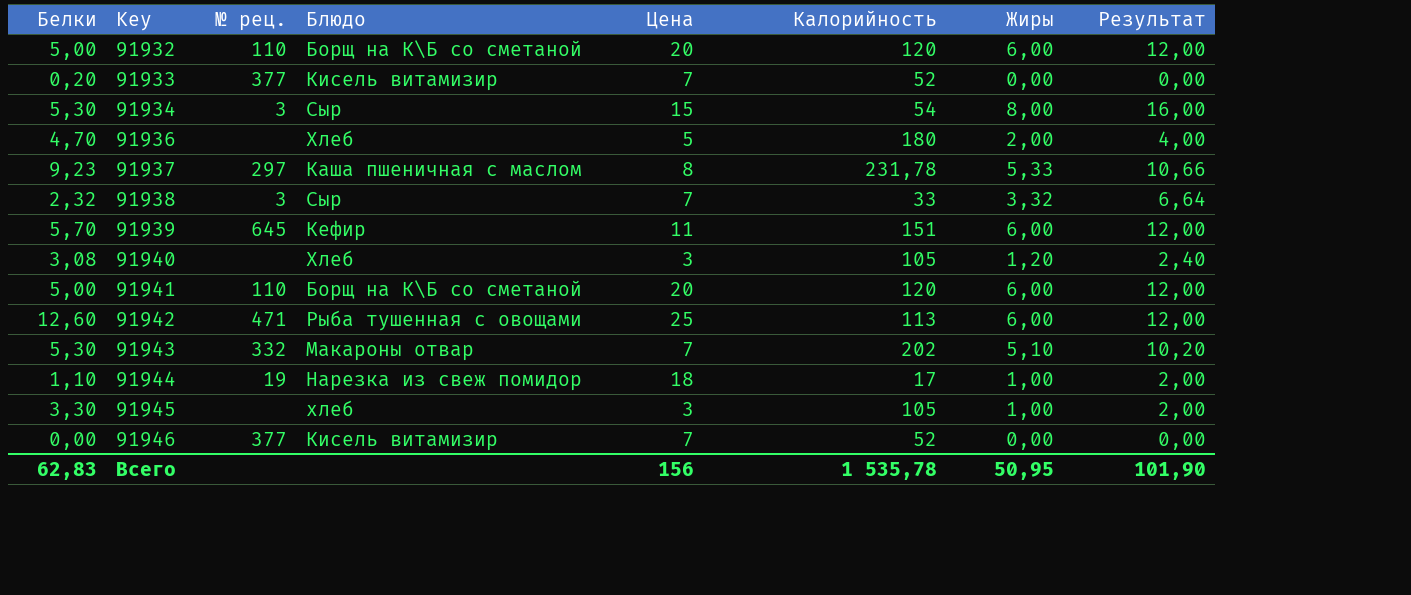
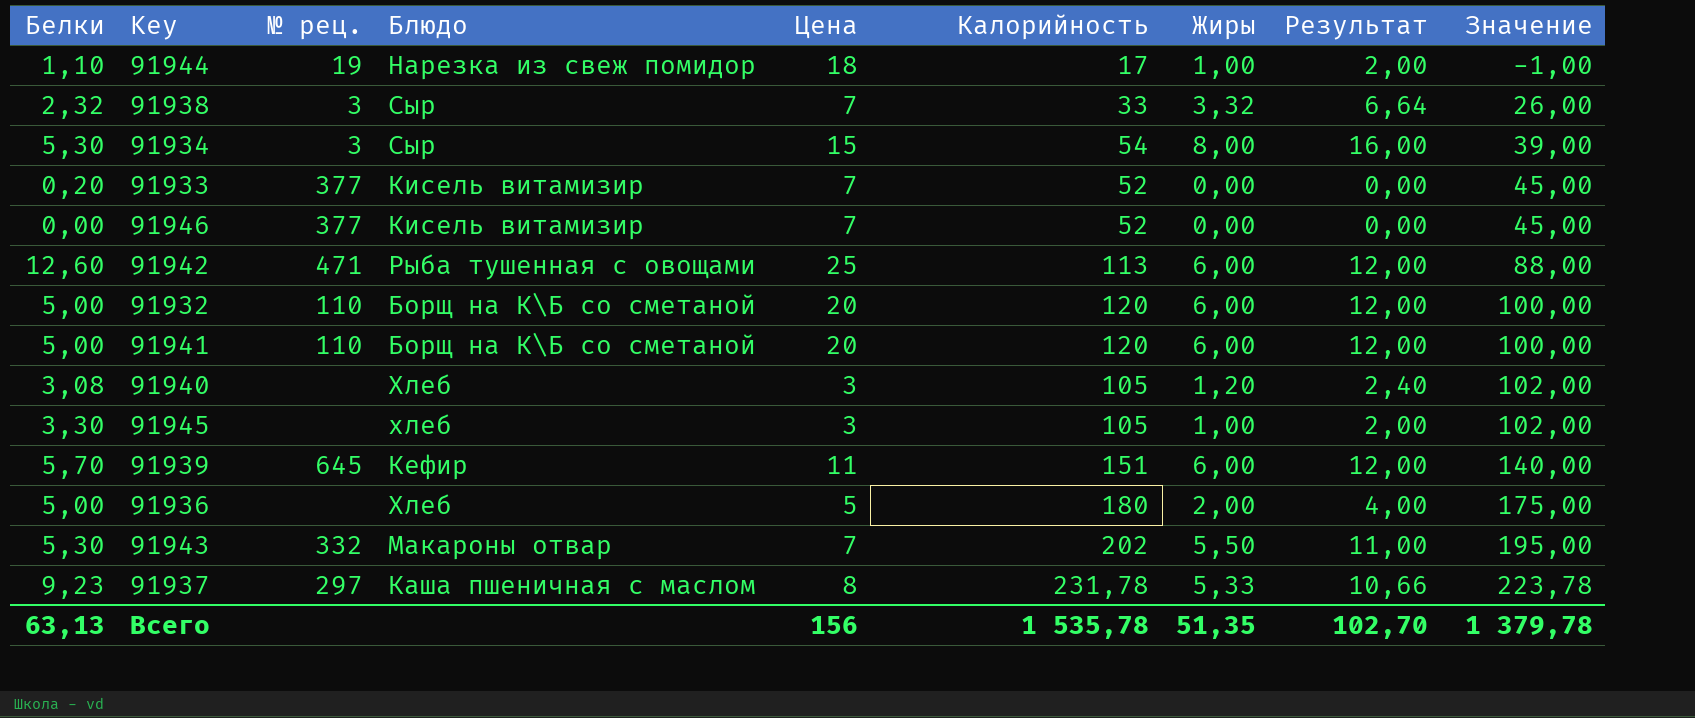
row order: Key ascending -> Значение ascending
column Значение | formula: none -> [Калорийность] - [Цена]
91936 | Белки: 4,70 -> 5,00
91943 | Жиры: 5,10 -> 5,50
91943 | Результат: 10,20 -> 11,00
Всего | Белки: 62,83 -> 63,13
Всего | Жиры: 50,95 -> 51,35
Всего | Результат: 101,90 -> 102,70

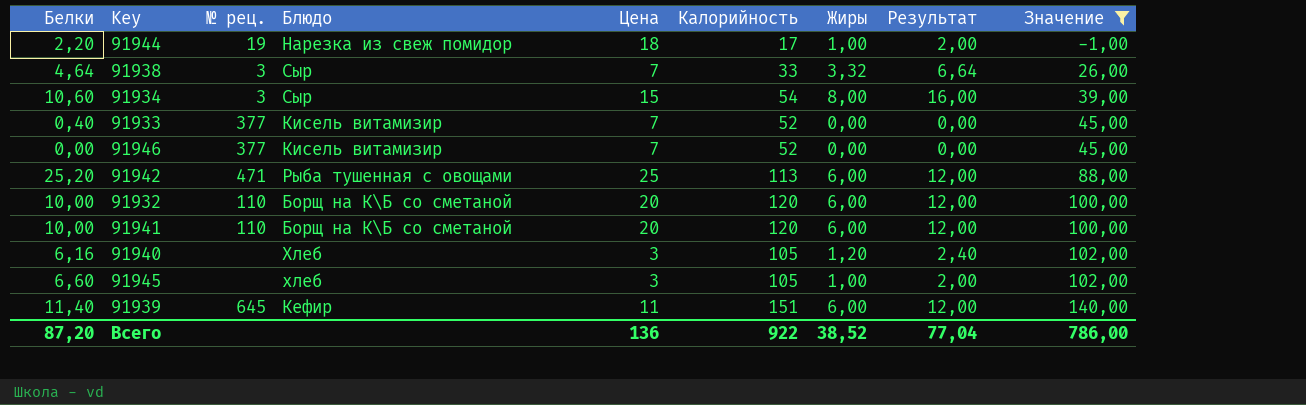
filter: none -> Значение <= 140,00
91944 | Белки: 1,10 -> 2,20
91938 | Белки: 2,32 -> 4,64
91934 | Белки: 5,30 -> 10,60
91933 | Белки: 0,20 -> 0,40
91942 | Белки: 12,60 -> 25,20
91932 | Белки: 5,00 -> 10,00
91941 | Белки: 5,00 -> 10,00
91940 | Белки: 3,08 -> 6,16
91945 | Белки: 3,30 -> 6,60
91939 | Белки: 5,70 -> 11,40
Всего | Белки: 63,13 -> 87,20
Всего | Цена: 156 -> 136
Всего | Калорийность: 1 535,78 -> 922
Всего | Жиры: 51,35 -> 38,52
Всего | Результат: 102,70 -> 77,04
Всего | Значение: 1 379,78 -> 786,00

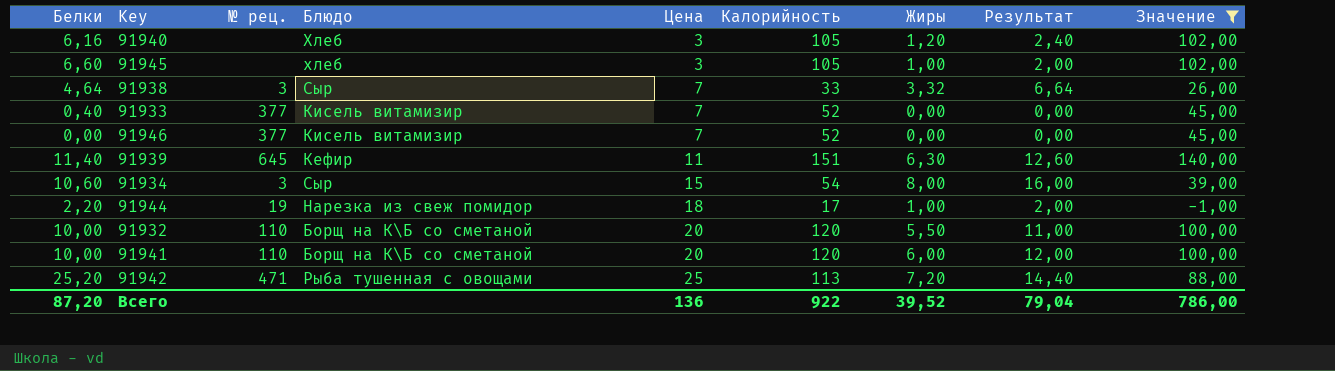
row order: Значение ascending -> Цена ascending
91939 | Жиры: 6,00 -> 6,30
91939 | Результат: 12,00 -> 12,60
91932 | Жиры: 6,00 -> 5,50
91932 | Результат: 12,00 -> 11,00
91942 | Жиры: 6,00 -> 7,20
91942 | Результат: 12,00 -> 14,40
Всего | Жиры: 38,52 -> 39,52
Всего | Результат: 77,04 -> 79,04

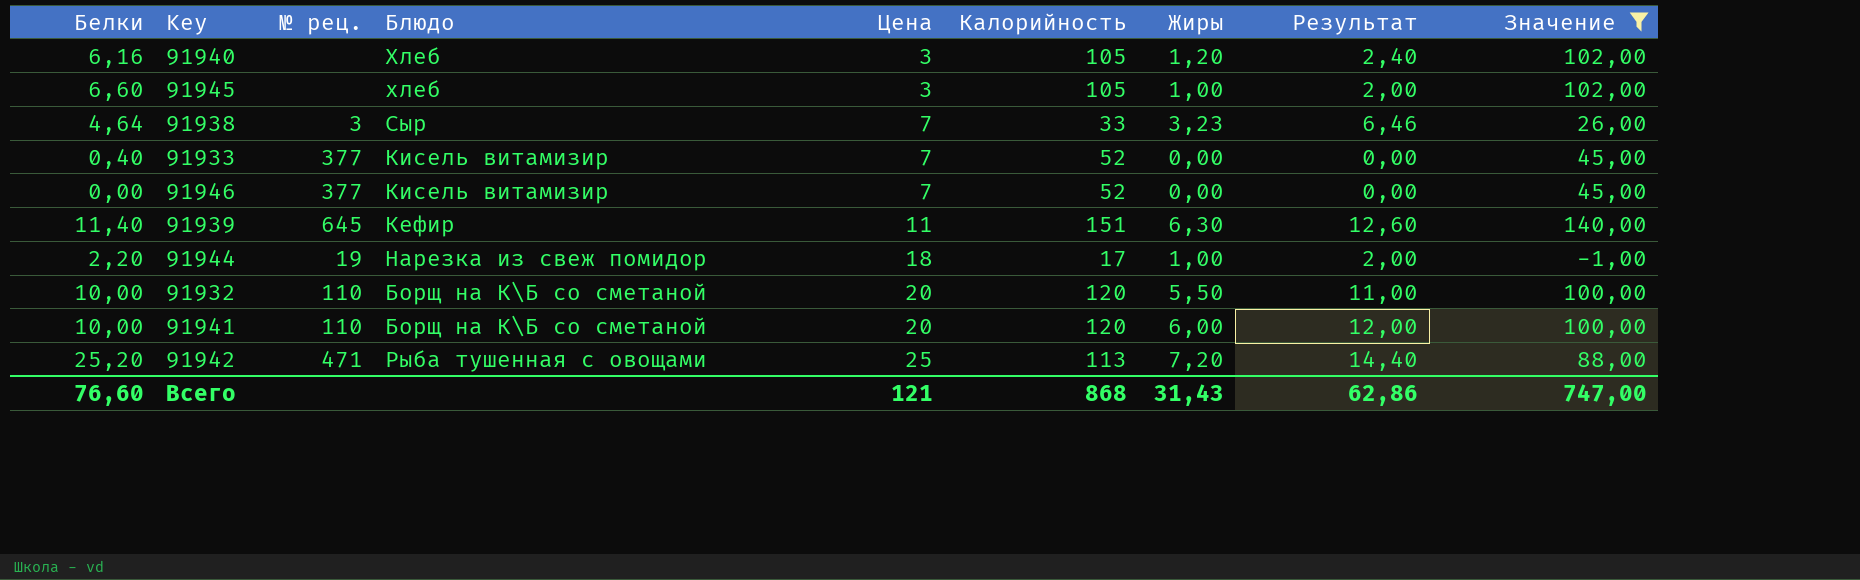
row 91934: 10,60 | 3 | Сыр | 15 | 54 | 8,00 | 16,00 | 39,00 -> none
91938 | Жиры: 3,32 -> 3,23
91938 | Результат: 6,64 -> 6,46
Всего | Белки: 87,20 -> 76,60
Всего | Цена: 136 -> 121
Всего | Калорийность: 922 -> 868
Всего | Жиры: 39,52 -> 31,43
Всего | Результат: 79,04 -> 62,86
Всего | Значение: 786,00 -> 747,00

